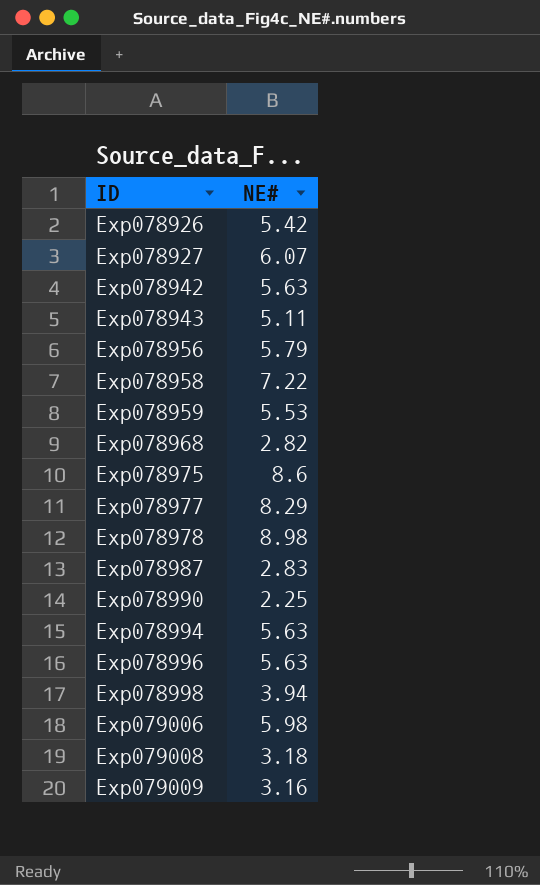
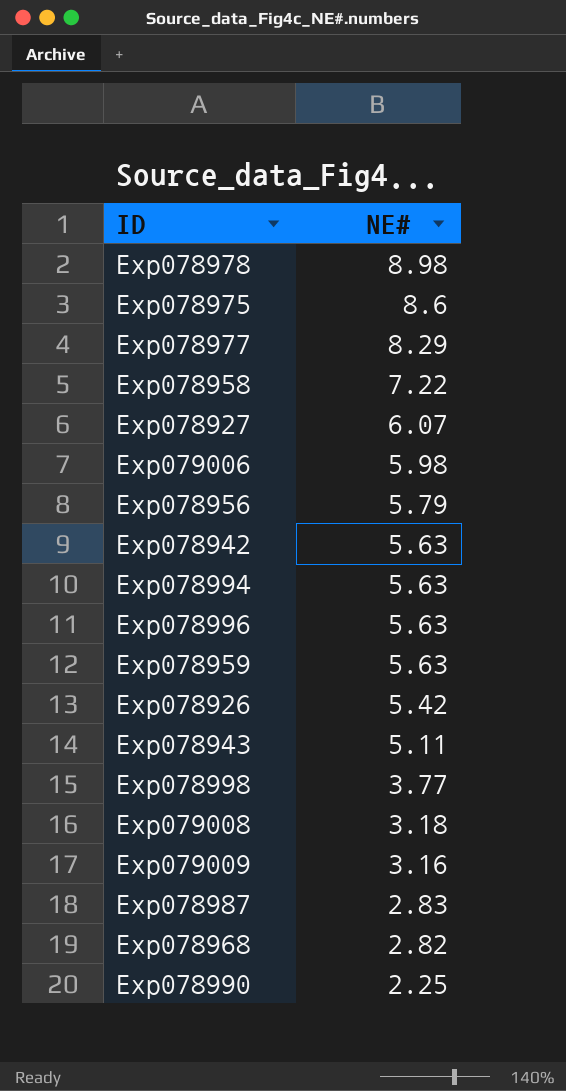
row order: ID ascending -> NE# descending
Exp078959 | NE#: 5.53 -> 5.63
Exp078998 | NE#: 3.94 -> 3.77

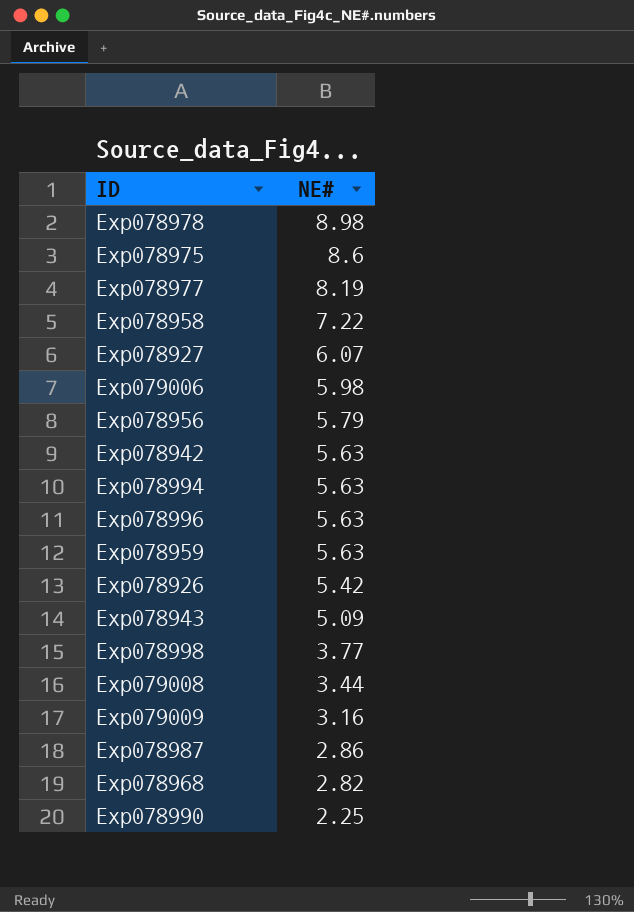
Exp078977 | NE#: 8.29 -> 8.19
Exp078943 | NE#: 5.11 -> 5.09
Exp079008 | NE#: 3.18 -> 3.44
Exp078987 | NE#: 2.83 -> 2.86

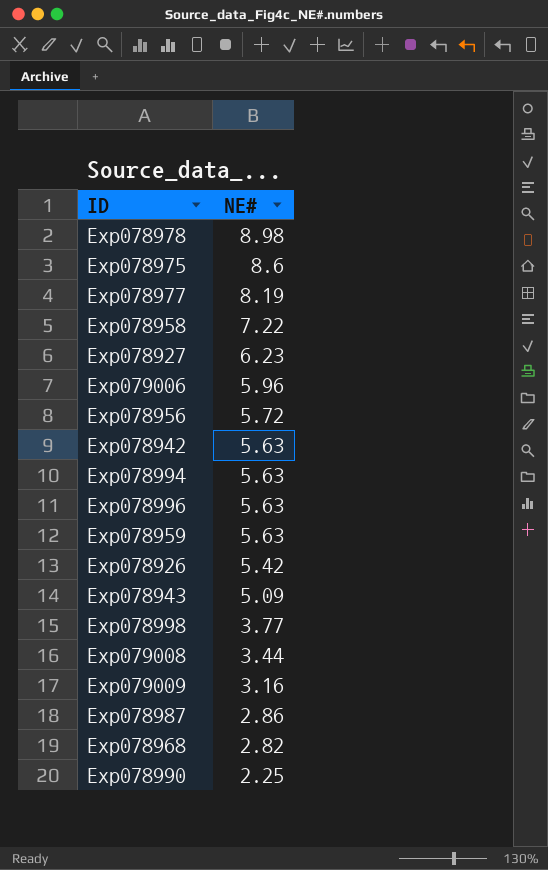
Exp078927 | NE#: 6.07 -> 6.23
Exp079006 | NE#: 5.98 -> 5.96
Exp078956 | NE#: 5.79 -> 5.72

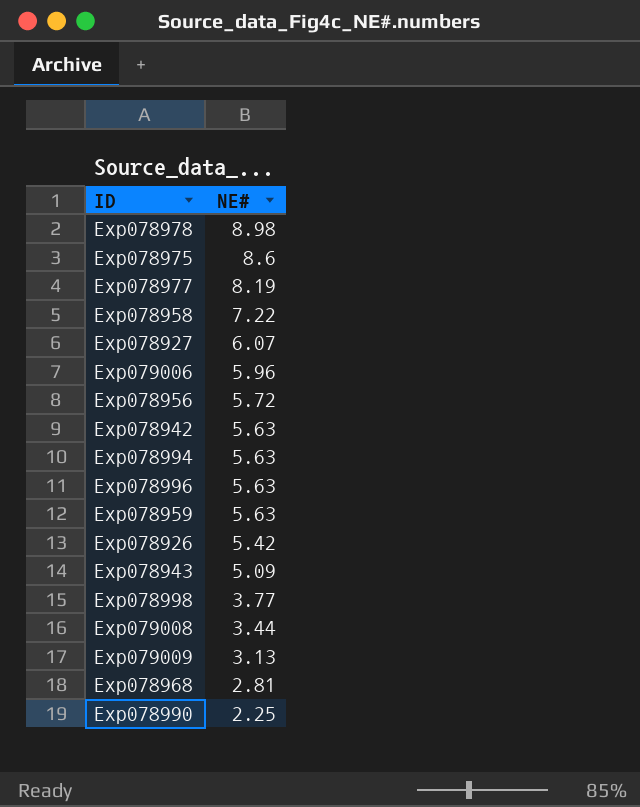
row Exp078987: 2.86 -> none
Exp078927 | NE#: 6.23 -> 6.07
Exp079009 | NE#: 3.16 -> 3.13
Exp078968 | NE#: 2.82 -> 2.81

